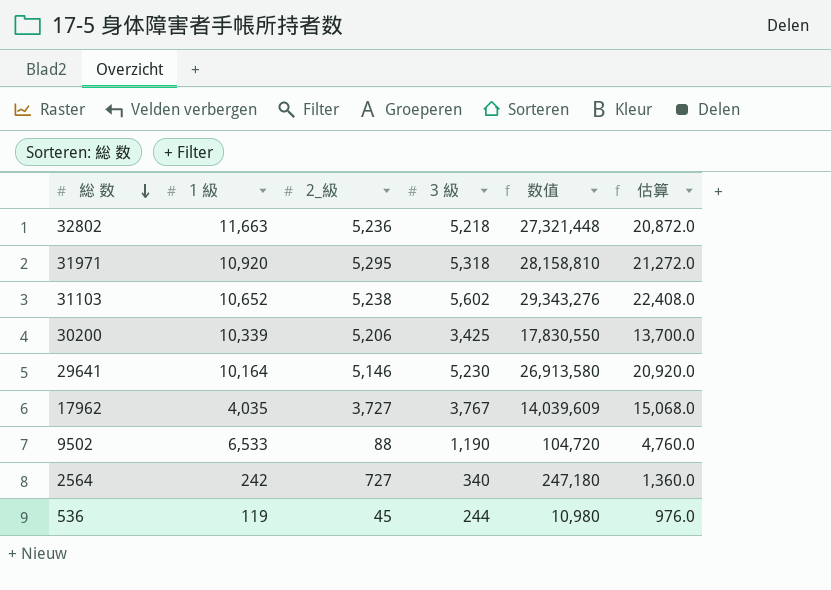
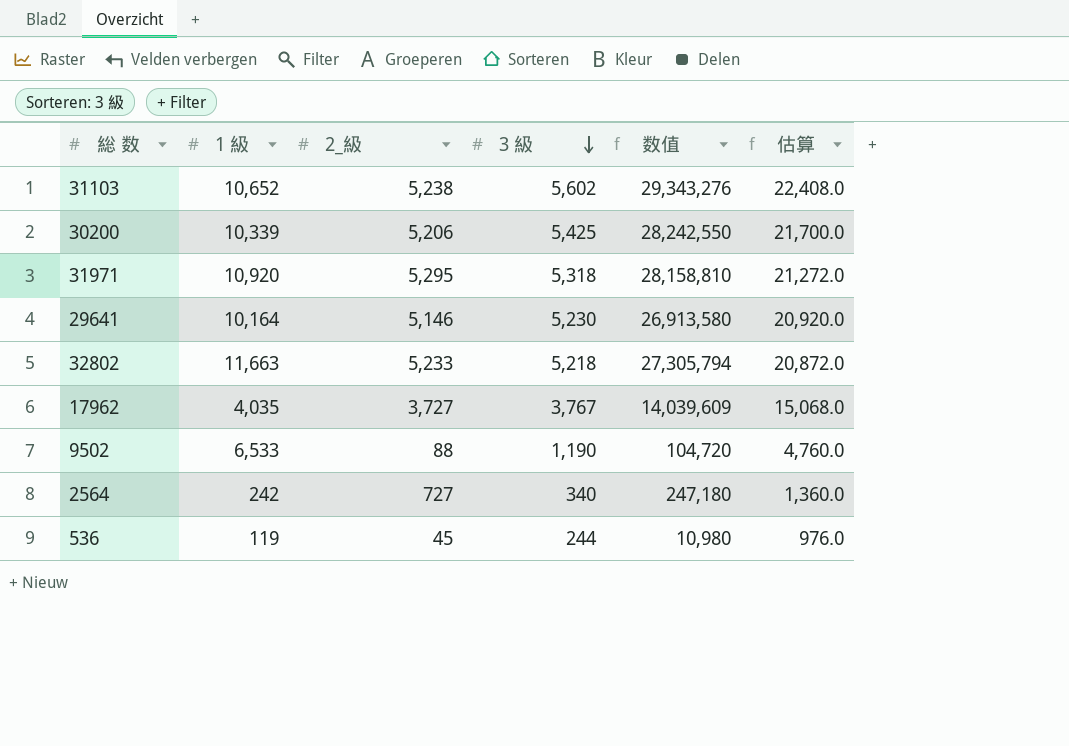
row order: 総 数 descending -> 3 級 descending
30200 | 3 級: 3,425 -> 5,425
30200 | 数值: 17,830,550 -> 28,242,550
30200 | 估算: 13,700.0 -> 21,700.0
32802 | 2_級: 5,236 -> 5,233
32802 | 数值: 27,321,448 -> 27,305,794

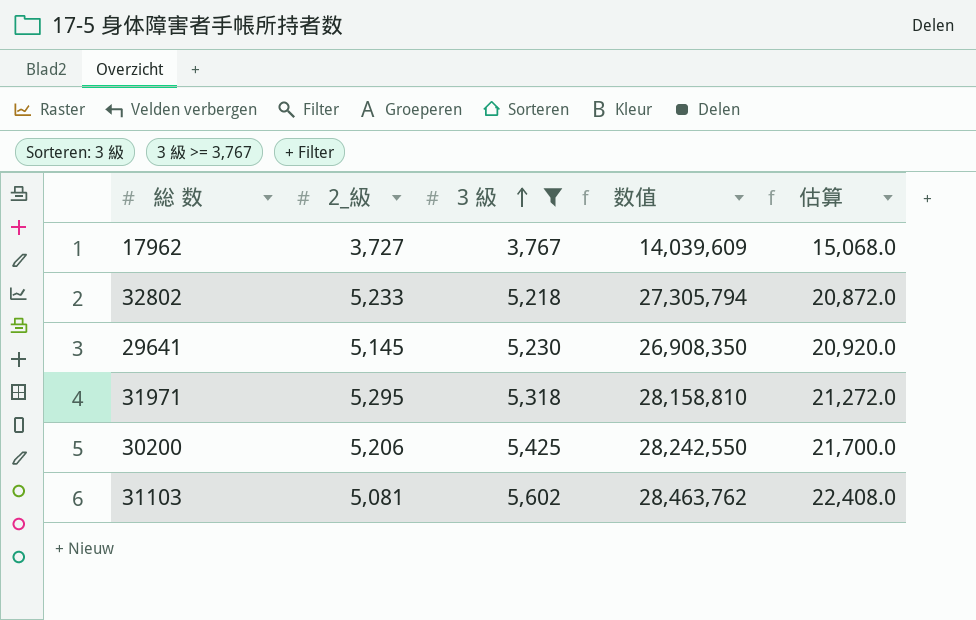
filter: none -> 3 級 >= 3,767
row order: 3 級 descending -> 3 級 ascending
column 1 級 | position: 2 -> none
29641 | 2_級: 5,146 -> 5,145
29641 | 数值: 26,913,580 -> 26,908,350
31103 | 2_級: 5,238 -> 5,081
31103 | 数值: 29,343,276 -> 28,463,762

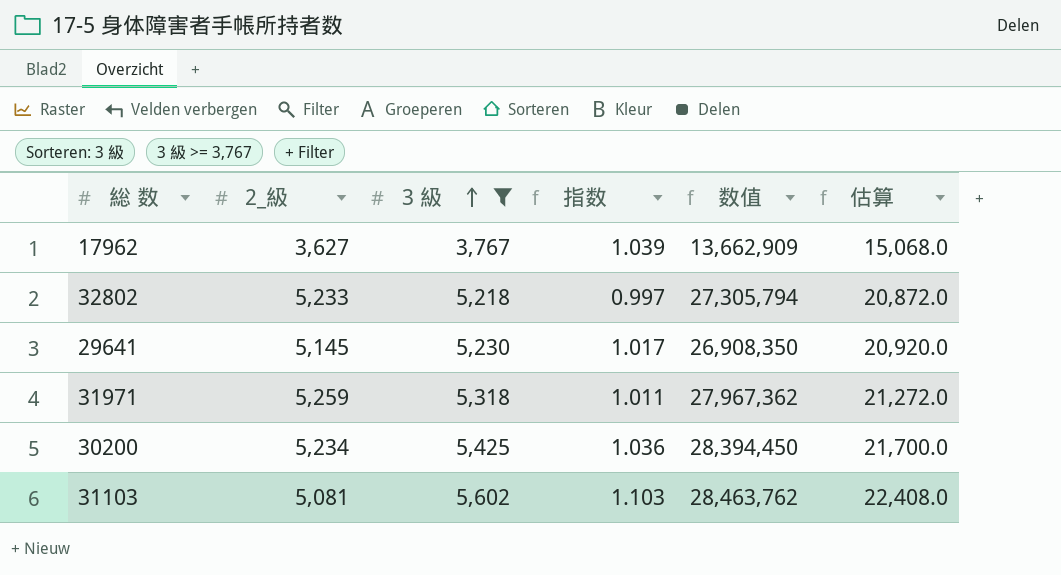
column 指数 | formula: none -> [3 級] / [2_級]
17962 | 2_級: 3,727 -> 3,627
17962 | 数值: 14,039,609 -> 13,662,909
31971 | 2_級: 5,295 -> 5,259
31971 | 数值: 28,158,810 -> 27,967,362
30200 | 2_級: 5,206 -> 5,234
30200 | 数值: 28,242,550 -> 28,394,450

